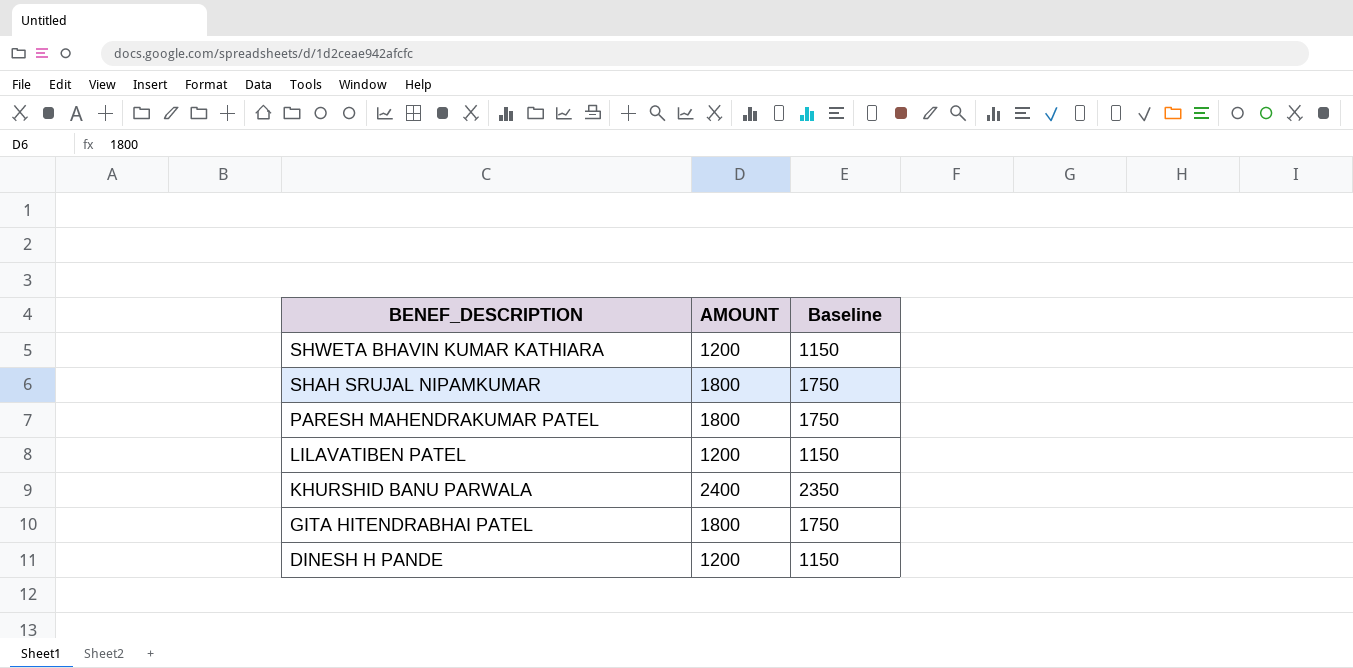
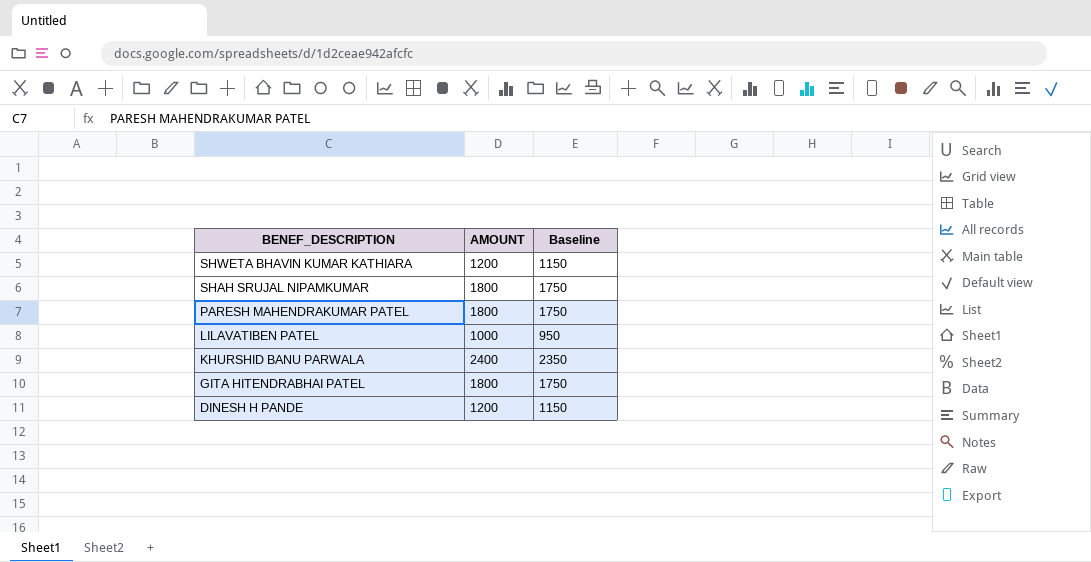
LILAVATIBEN PATEL | AMOUNT: 1200 -> 1000
LILAVATIBEN PATEL | Baseline: 1150 -> 950

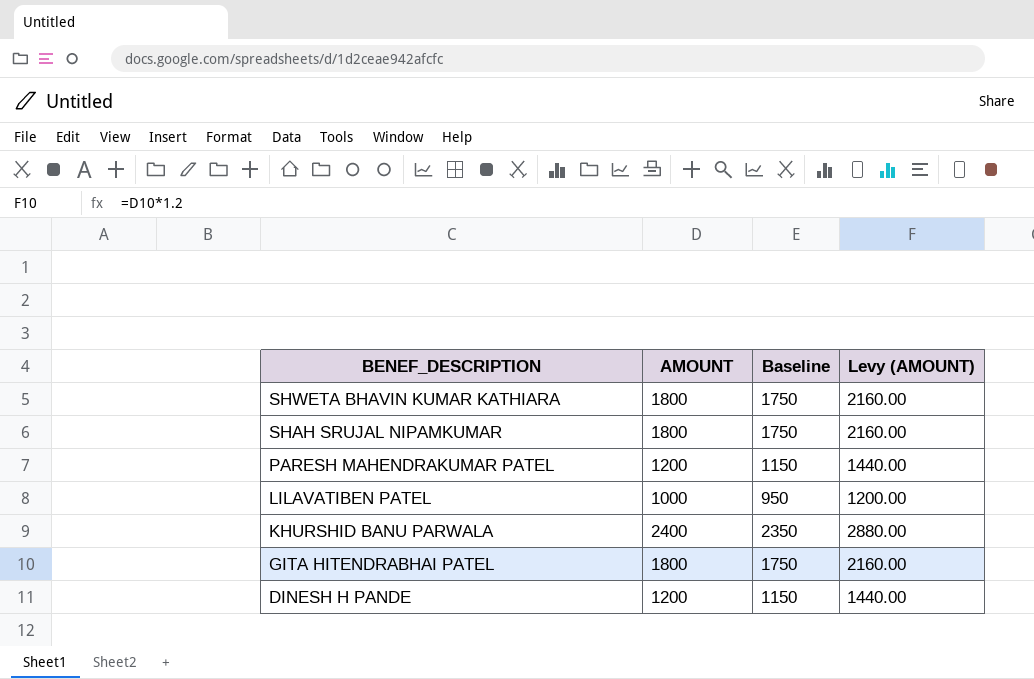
column Levy (AMOUNT) | formula: none -> [AMOUNT] * 1.2
SHWETA BHAVIN KUMAR KATHIARA | AMOUNT: 1200 -> 1800
SHWETA BHAVIN KUMAR KATHIARA | Baseline: 1150 -> 1750
PARESH MAHENDRAKUMAR PATEL | AMOUNT: 1800 -> 1200
PARESH MAHENDRAKUMAR PATEL | Baseline: 1750 -> 1150

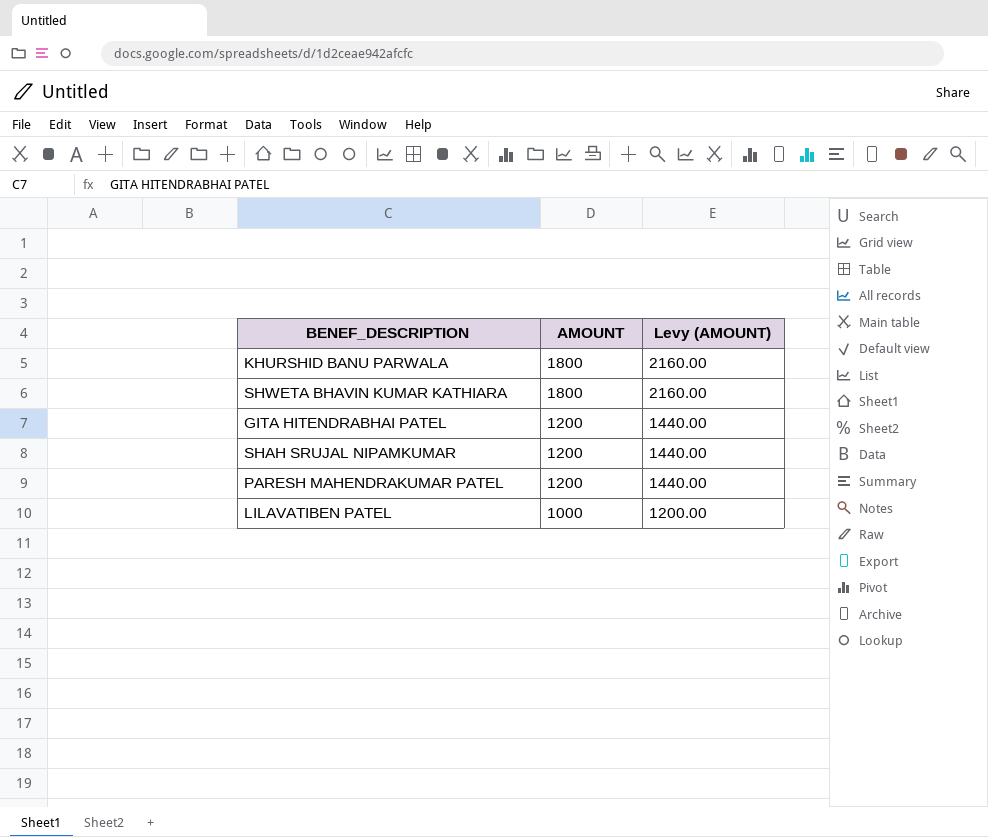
row order: BENEF_DESCRIPTION descending -> AMOUNT descending
column Baseline | formula: [AMOUNT] - 50 -> none
row DINESH H PANDE: 1200 | 1150 | 1440.00 -> none
KHURSHID BANU PARWALA | AMOUNT: 2400 -> 1800
KHURSHID BANU PARWALA | Levy (AMOUNT): 2880.00 -> 2160.00
GITA HITENDRABHAI PATEL | AMOUNT: 1800 -> 1200
GITA HITENDRABHAI PATEL | Levy (AMOUNT): 2160.00 -> 1440.00
SHAH SRUJAL NIPAMKUMAR | AMOUNT: 1800 -> 1200
SHAH SRUJAL NIPAMKUMAR | Levy (AMOUNT): 2160.00 -> 1440.00

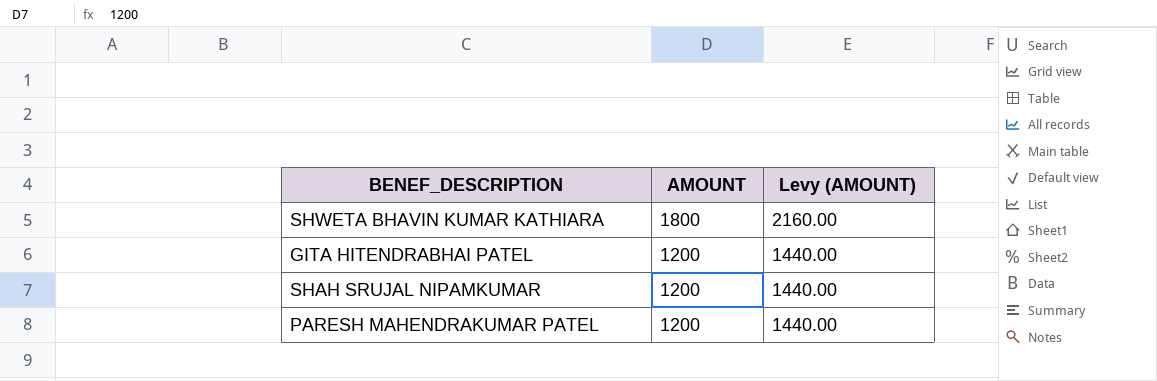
row KHURSHID BANU PARWALA: 1800 | 2160.00 -> none
row LILAVATIBEN PATEL: 1000 | 1200.00 -> none

